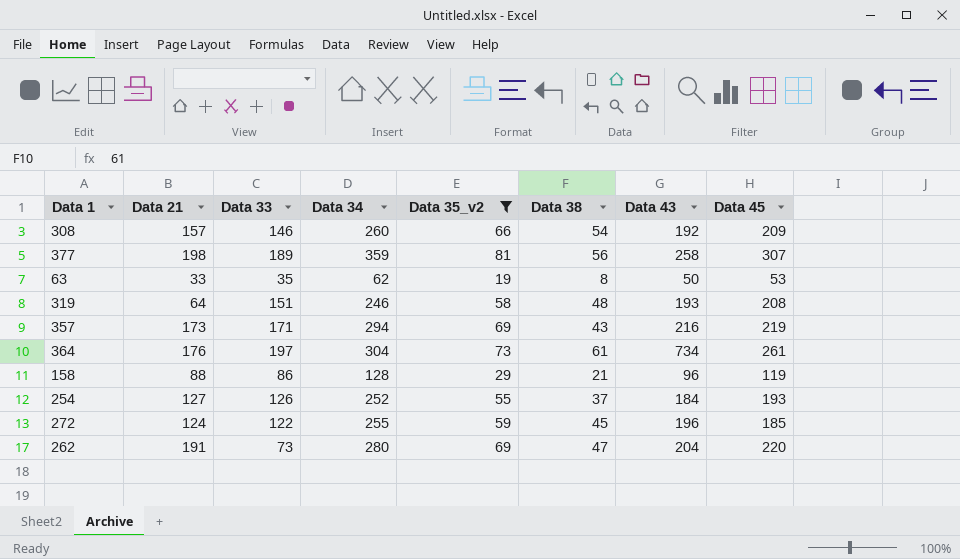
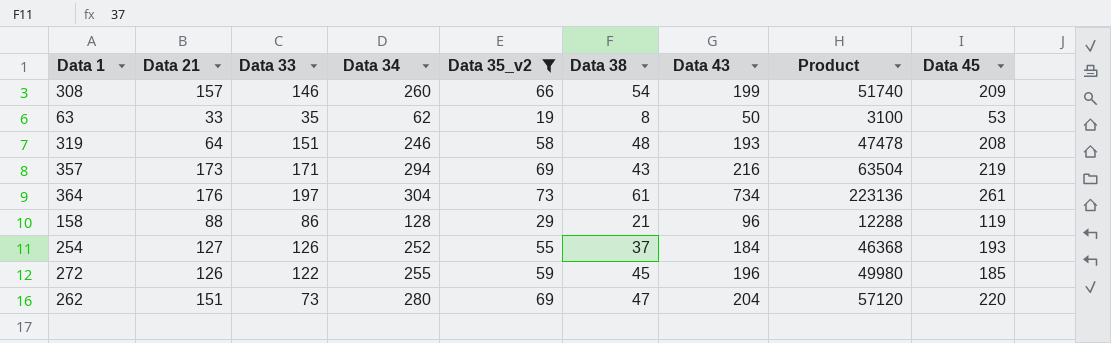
column Product | formula: none -> [Data 34] * [Data 43]
row 377: 198 | 189 | 359 | 81 | 56 | 258 | 307 -> none
308 | Data 43: 192 -> 199
272 | Data 21: 124 -> 126
262 | Data 21: 191 -> 151

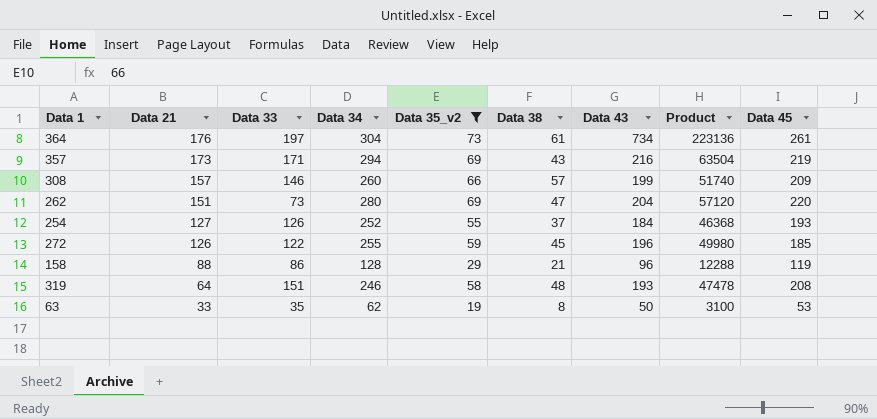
row order: none -> Data 21 descending
308 | Data 38: 54 -> 57

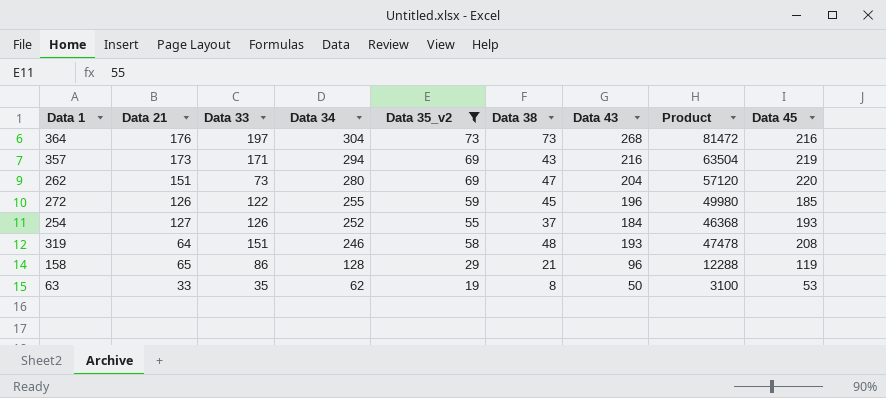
row order: Data 21 descending -> Data 34 descending
row 308: 157 | 146 | 260 | 66 | 57 | 199 | 51740 | 209 -> none
364 | Data 38: 61 -> 73
364 | Data 43: 734 -> 268
364 | Product: 223136 -> 81472
364 | Data 45: 261 -> 216
158 | Data 21: 88 -> 65

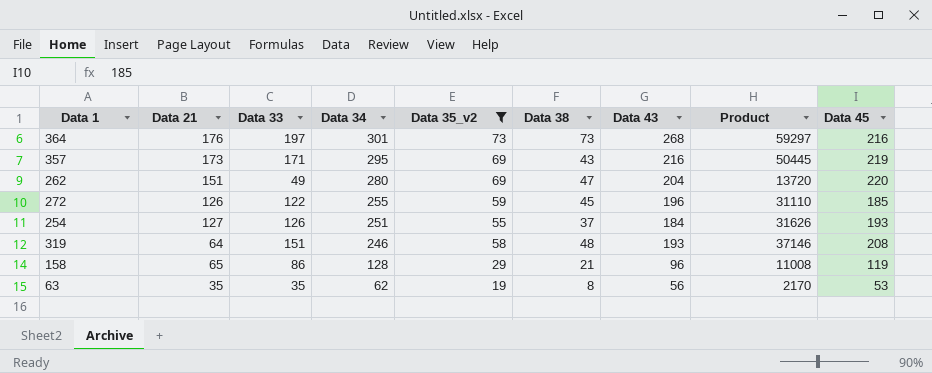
column Product | formula: [Data 34] * [Data 43] -> [Data 33] * [Data 34]
364 | Data 34: 304 -> 301
357 | Data 34: 294 -> 295
262 | Data 33: 73 -> 49
254 | Data 34: 252 -> 251
63 | Data 21: 33 -> 35
63 | Data 43: 50 -> 56

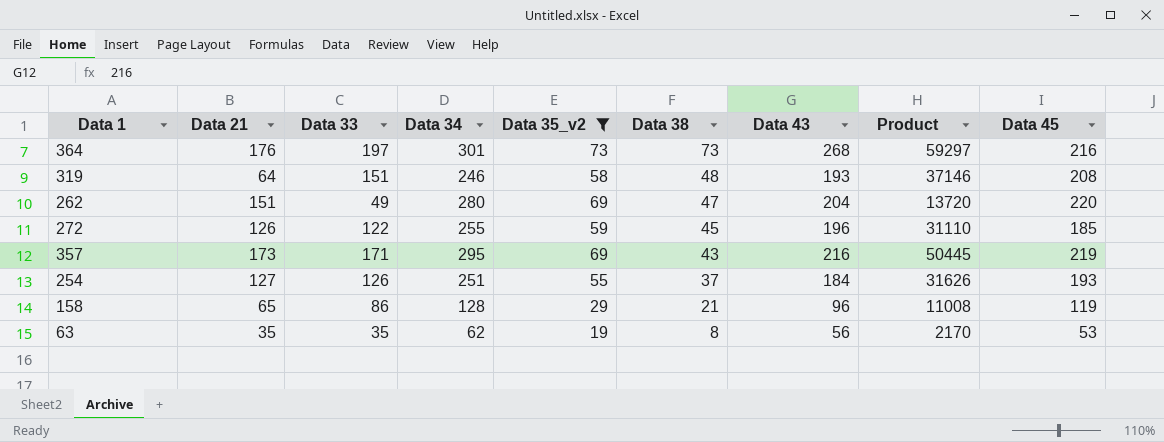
row order: Data 34 descending -> Data 38 descending

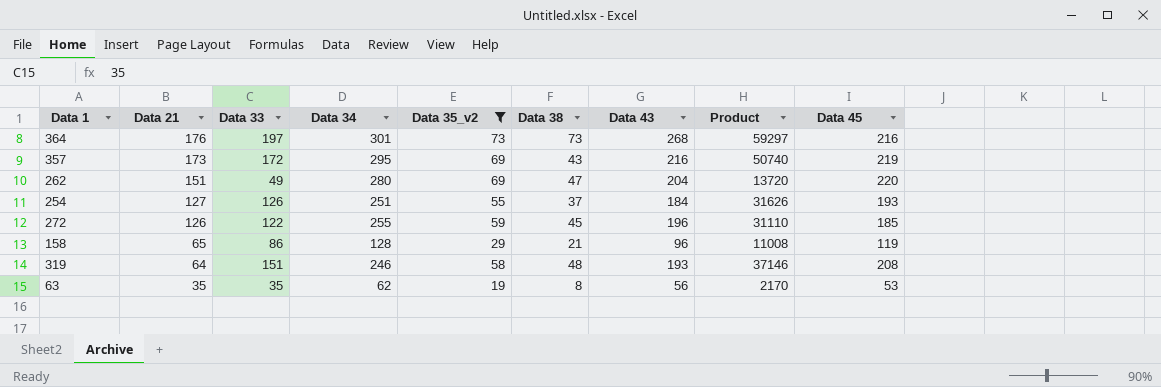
row order: Data 38 descending -> Data 21 descending
357 | Data 33: 171 -> 172
357 | Product: 50445 -> 50740

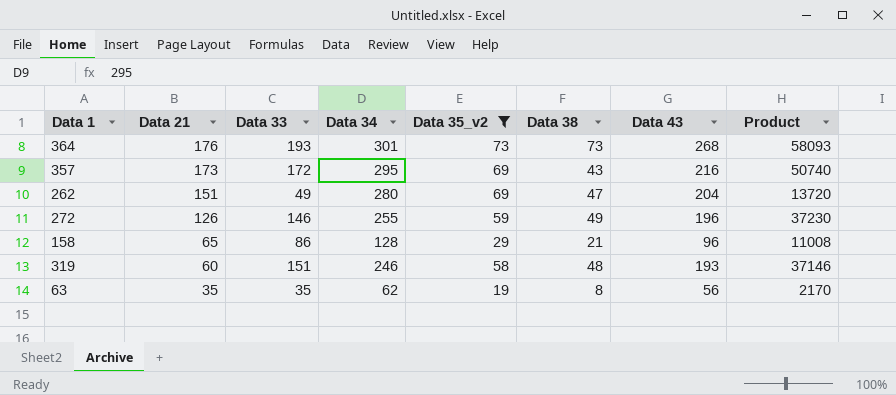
column Data 45 | position: 9 -> none
row 254: 127 | 126 | 251 | 55 | 37 | 184 | 31626 | 193 -> none
364 | Data 33: 197 -> 193
364 | Product: 59297 -> 58093
272 | Data 33: 122 -> 146
272 | Data 38: 45 -> 49
272 | Product: 31110 -> 37230
319 | Data 21: 64 -> 60

